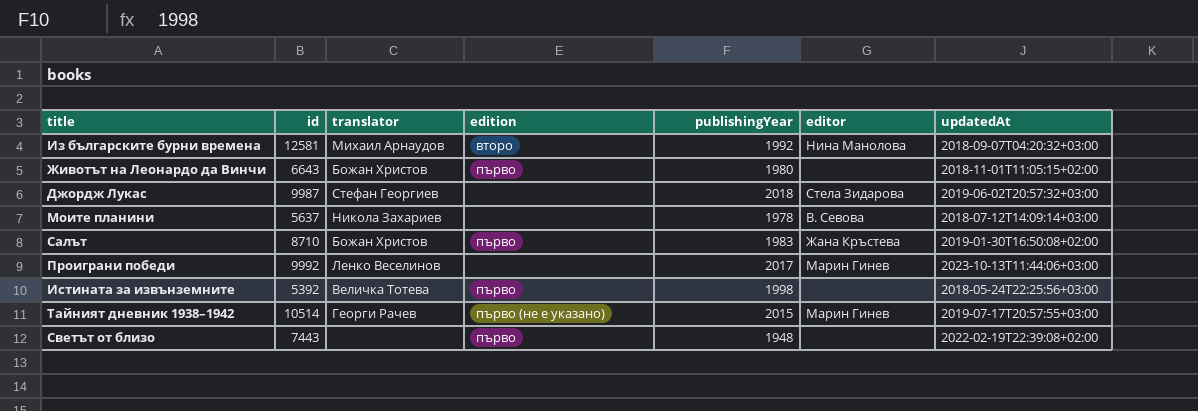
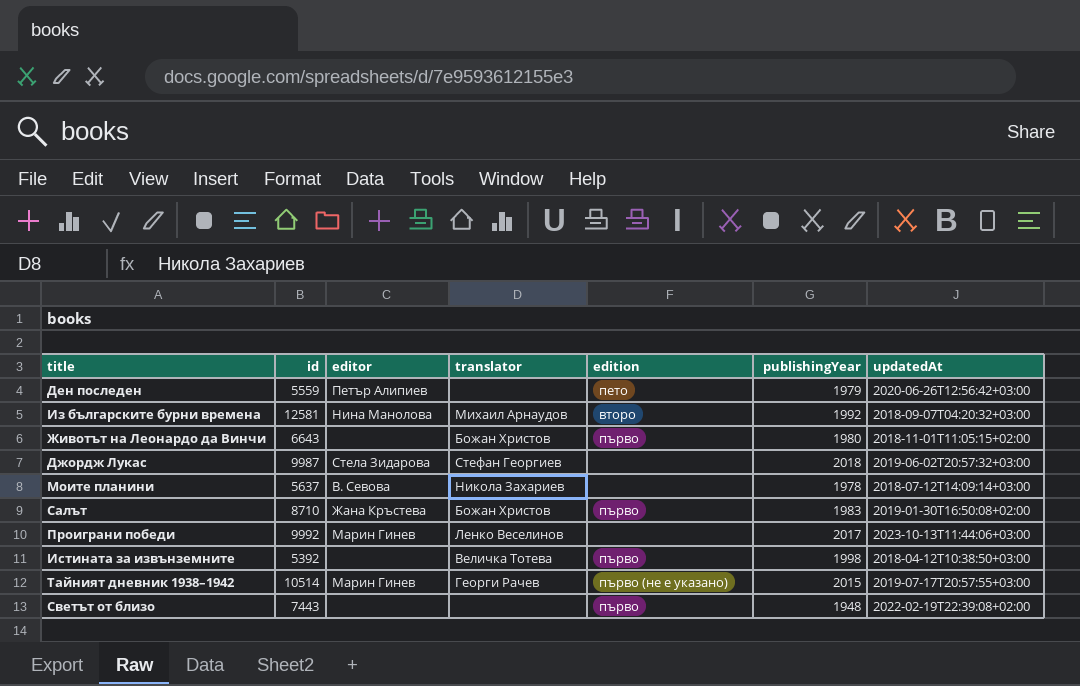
column editor | position: 6 -> 3
row Ден последен: none -> 5559 | Петър Алипиев | none | пето | 1979 | 2020-06-26T12:56:42+03:00
Истината за извънземните | updatedAt: 2018-05-24T22:25:56+03:00 -> 2018-04-12T10:38:50+03:00

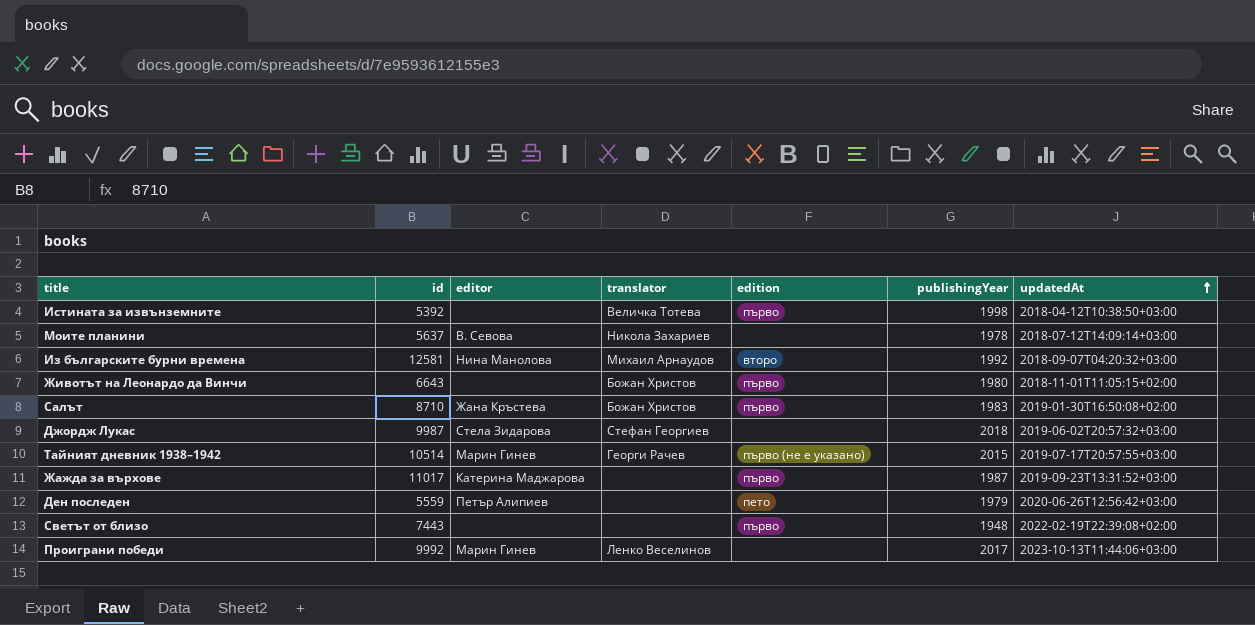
row order: none -> updatedAt ascending
row Жажда за върхове: none -> 11017 | Катерина Маджарова | none | първо | 1987 | 2019-09-23T13:31:52+03:00

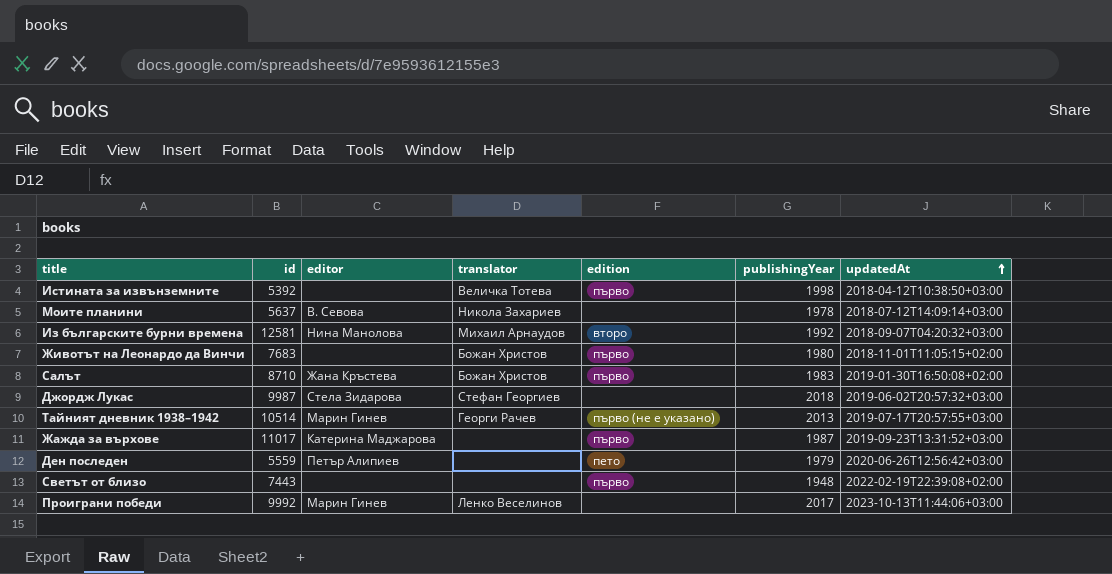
Животът на Леонардо да Винчи | id: 6643 -> 7683
Тайният дневник 1938–1942 | publishingYear: 2015 -> 2013

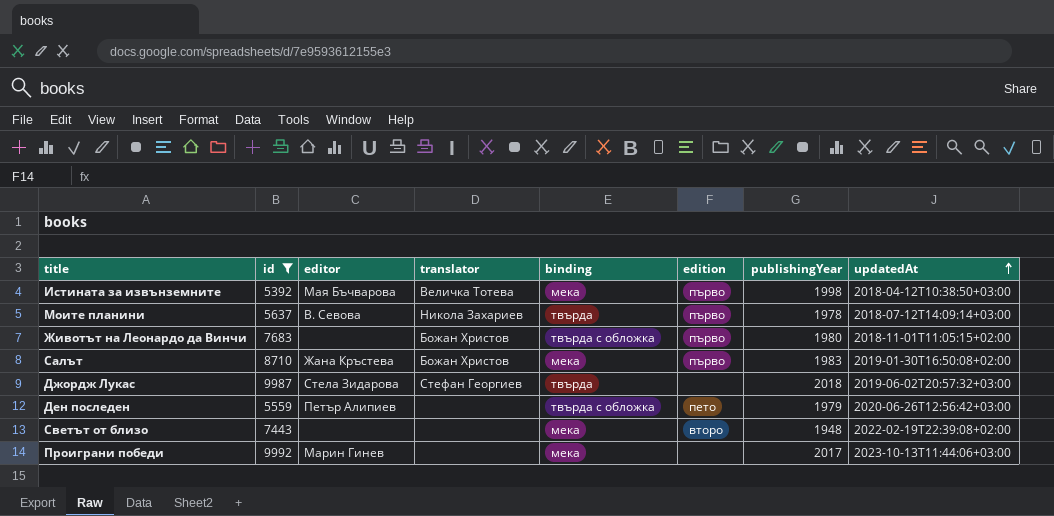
filter: none -> id <= 9992
column binding | position: none -> 5
Истината за извънземните | editor: none -> Мая Бъчварова
Моите планини | edition: none -> първо
Светът от близо | edition: първо -> второ
Проиграни победи | translator: Ленко Веселинов -> none

